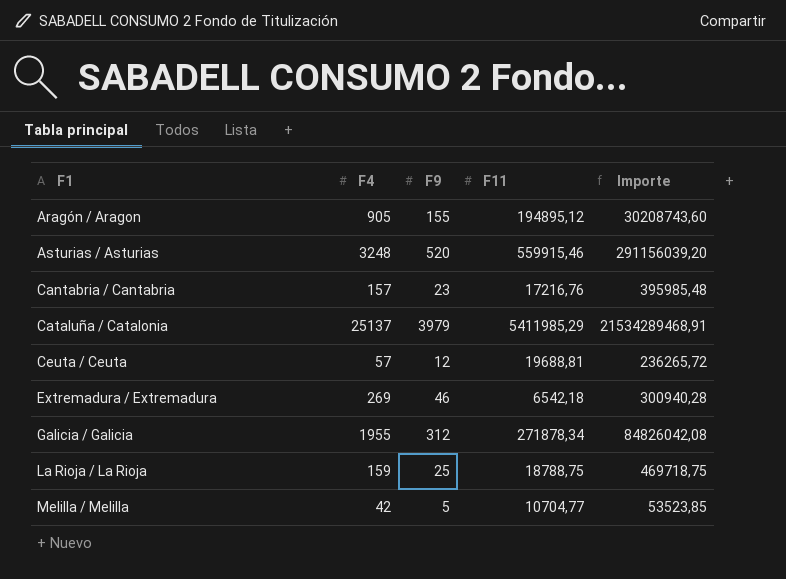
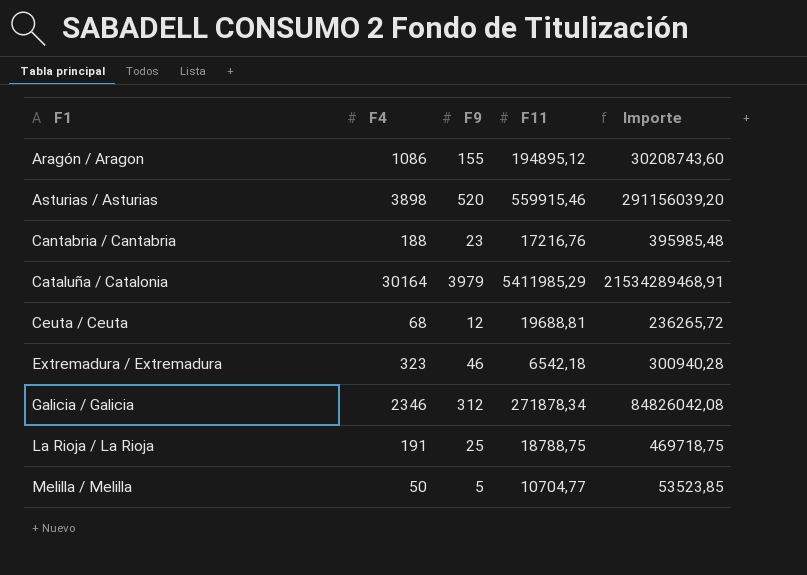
Aragón / Aragon | F4: 905 -> 1086
Asturias / Asturias | F4: 3248 -> 3898
Cantabria / Cantabria | F4: 157 -> 188
Cataluña / Catalonia | F4: 25137 -> 30164
Ceuta / Ceuta | F4: 57 -> 68
Extremadura / Extremadura | F4: 269 -> 323
Galicia / Galicia | F4: 1955 -> 2346
La Rioja / La Rioja | F4: 159 -> 191
Melilla / Melilla | F4: 42 -> 50

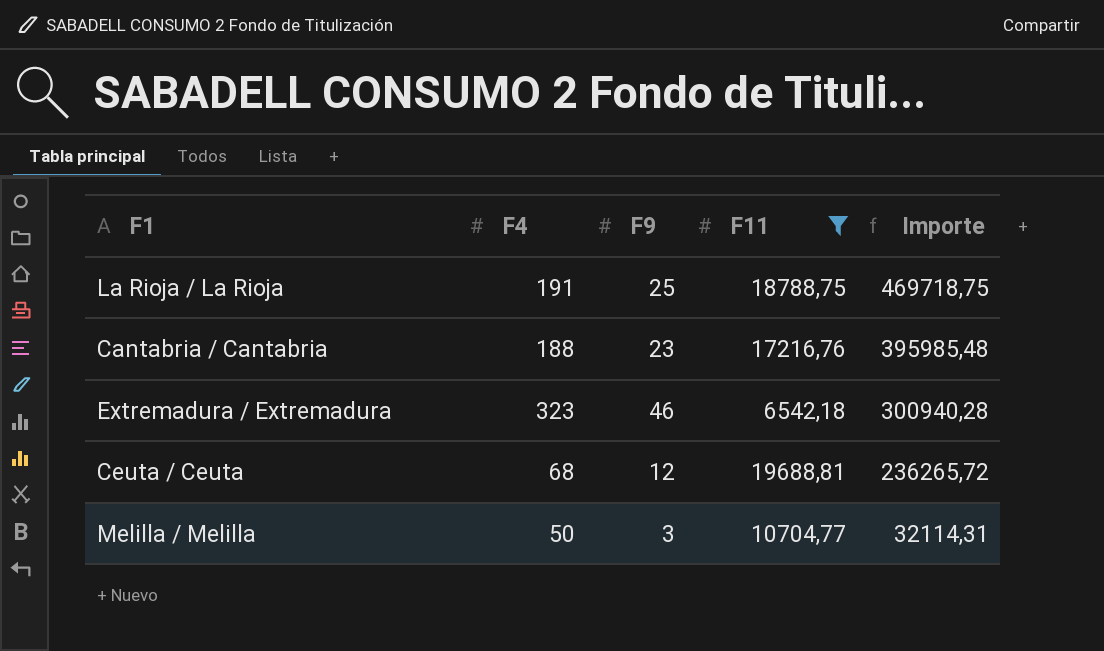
filter: none -> F11 <= 19688,81
row order: F1 ascending -> Importe descending
Melilla / Melilla | F9: 5 -> 3
Melilla / Melilla | Importe: 53523,85 -> 32114,31

